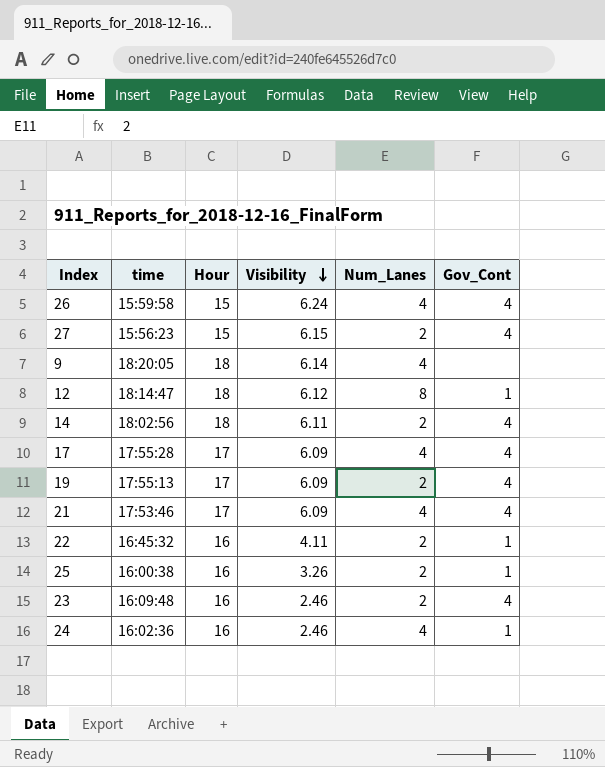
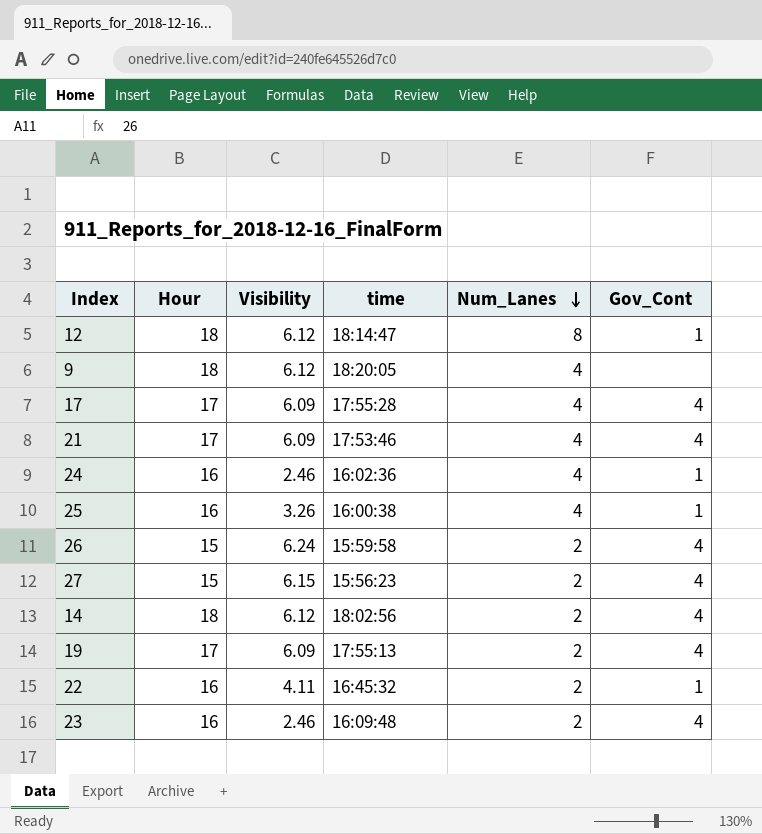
row order: Visibility descending -> Num_Lanes descending
column time | position: 2 -> 4
9 | Visibility: 6.14 -> 6.12
25 | Num_Lanes: 2 -> 4
26 | Num_Lanes: 4 -> 2
14 | Visibility: 6.11 -> 6.12

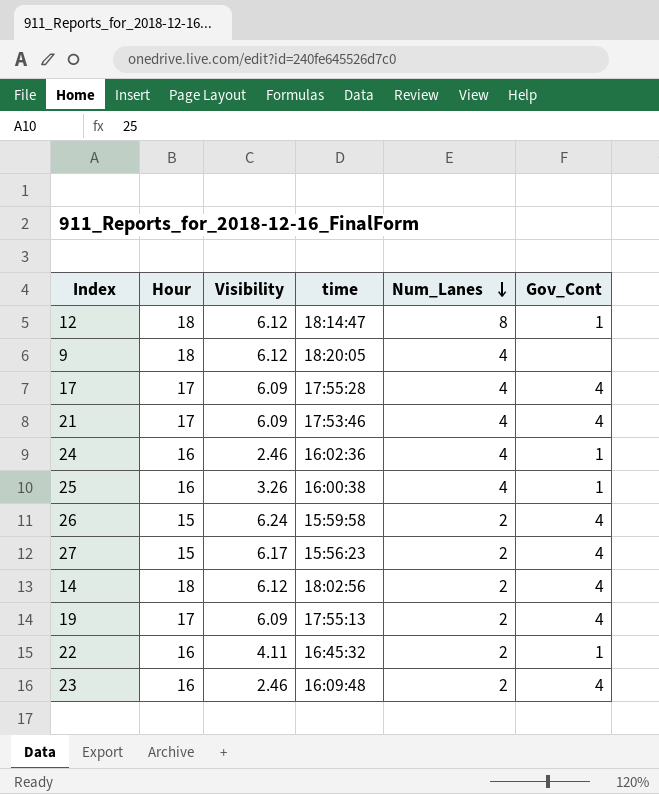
27 | Visibility: 6.15 -> 6.17

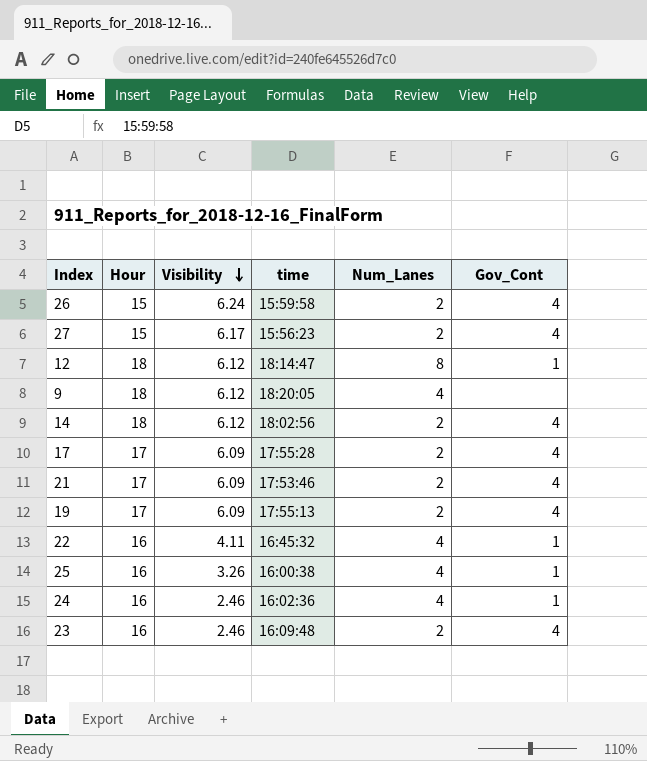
row order: Num_Lanes descending -> Visibility descending
17 | Num_Lanes: 4 -> 2
21 | Num_Lanes: 4 -> 2
22 | Num_Lanes: 2 -> 4

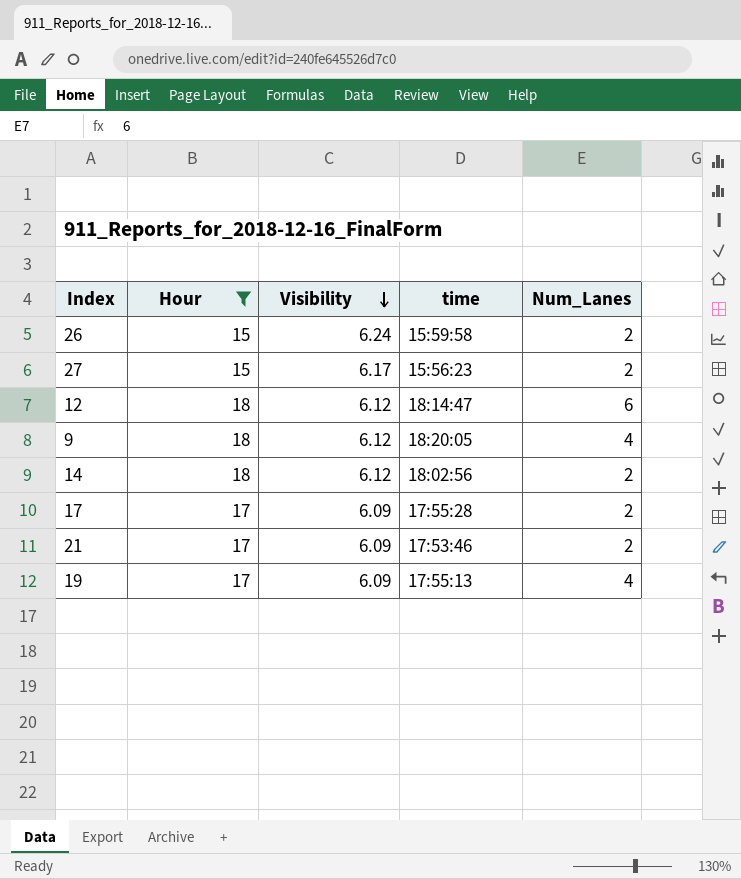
filter: none -> Hour != 16
column Gov_Cont | position: 6 -> none
12 | Num_Lanes: 8 -> 6
19 | Num_Lanes: 2 -> 4

